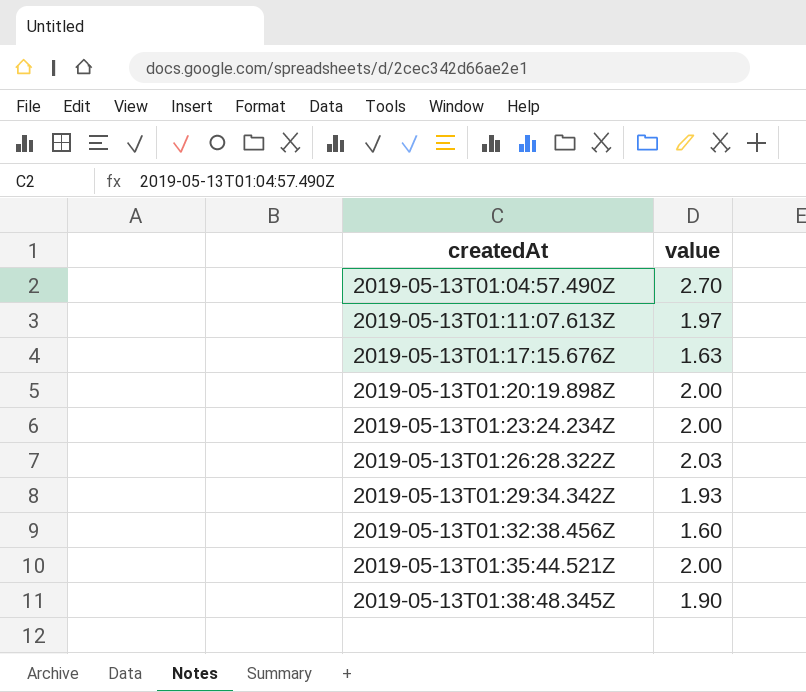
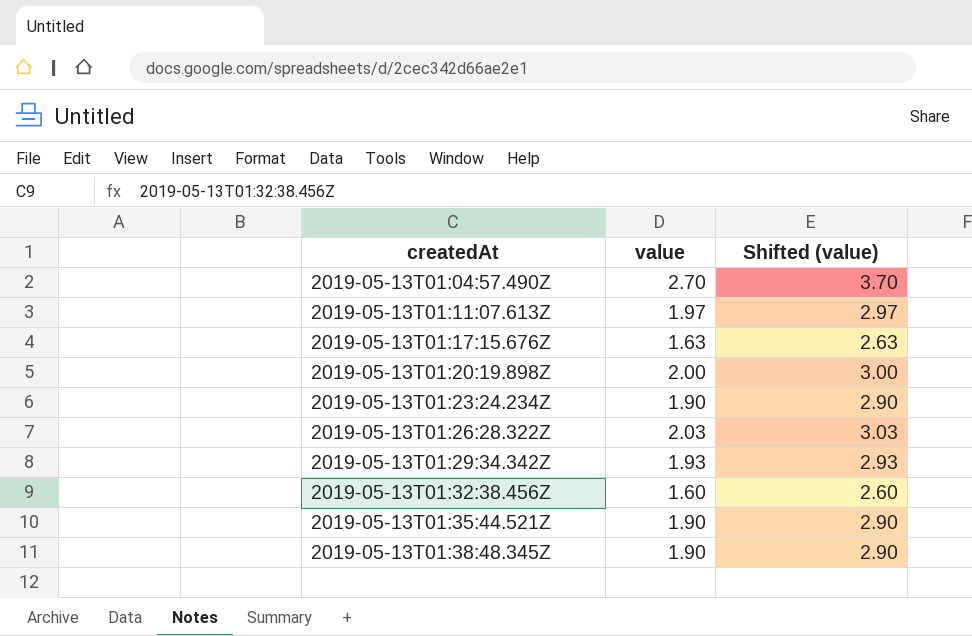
column Shifted (value) | formula: none -> [value] + 1
2019-05-13T01:23:24.234Z | value: 2.00 -> 1.90
2019-05-13T01:35:44.521Z | value: 2.00 -> 1.90

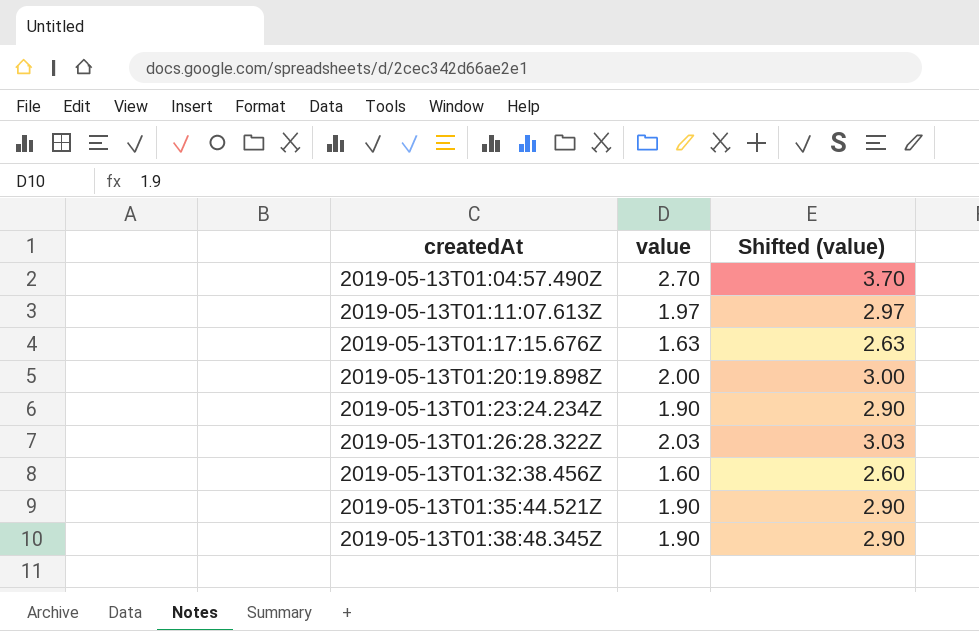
row 2019-05-13T01:29:34.342Z: 1.93 | 2.93 -> none

